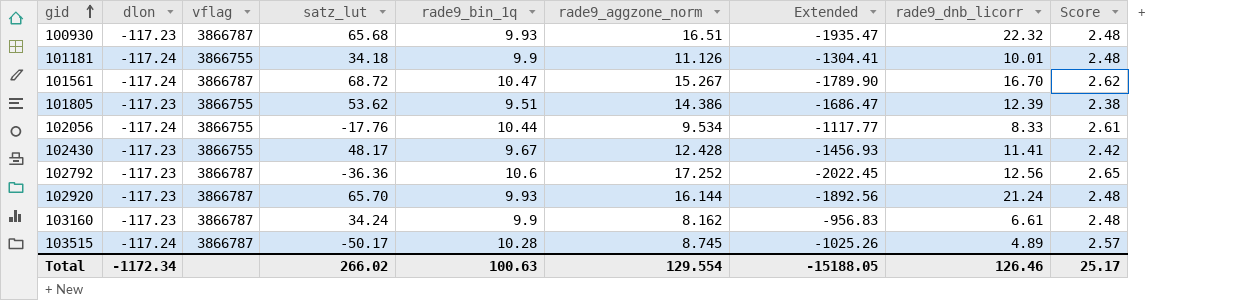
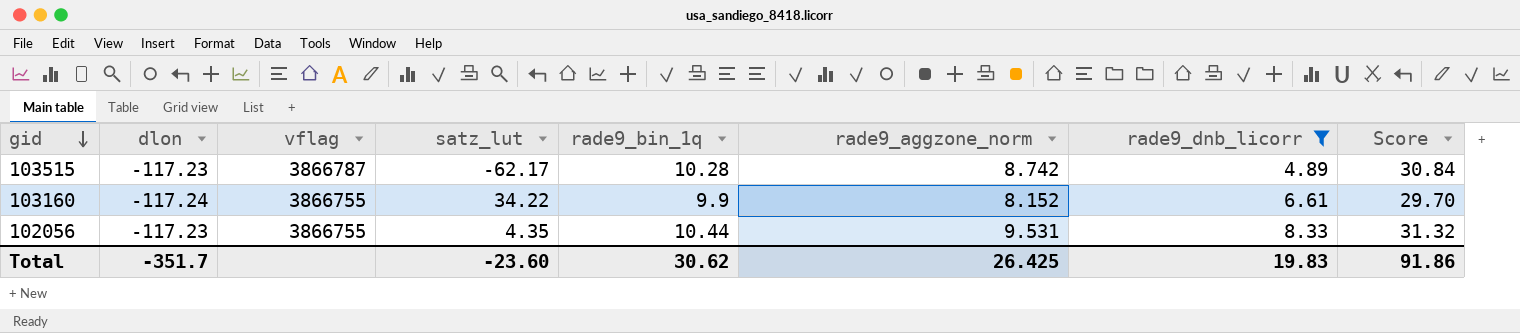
filter: none -> rade9_dnb_licorr <= 8.33
row order: gid ascending -> gid descending
column Extended | formula: [dlon] * [rade9_aggzone_norm] -> none
column Score | formula: [rade9_bin_1q] * 0.25 -> [rade9_bin_1q] * 3
103515 | dlon: -117.24 -> -117.23
103515 | satz_lut: -50.17 -> -62.17
103515 | rade9_aggzone_norm: 8.745 -> 8.742
103160 | dlon: -117.23 -> -117.24
103160 | vflag: 3866787 -> 3866755
103160 | satz_lut: 34.24 -> 34.22
103160 | rade9_aggzone_norm: 8.162 -> 8.152
102056 | dlon: -117.24 -> -117.23
102056 | satz_lut: -17.76 -> 4.35
102056 | rade9_aggzone_norm: 9.534 -> 9.531
Total | dlon: -1172.34 -> -351.7
Total | satz_lut: 266.02 -> -23.60
Total | rade9_bin_1q: 100.63 -> 30.62
Total | rade9_aggzone_norm: 129.554 -> 26.425
Total | rade9_dnb_licorr: 126.46 -> 19.83
Total | Score: 25.17 -> 91.86

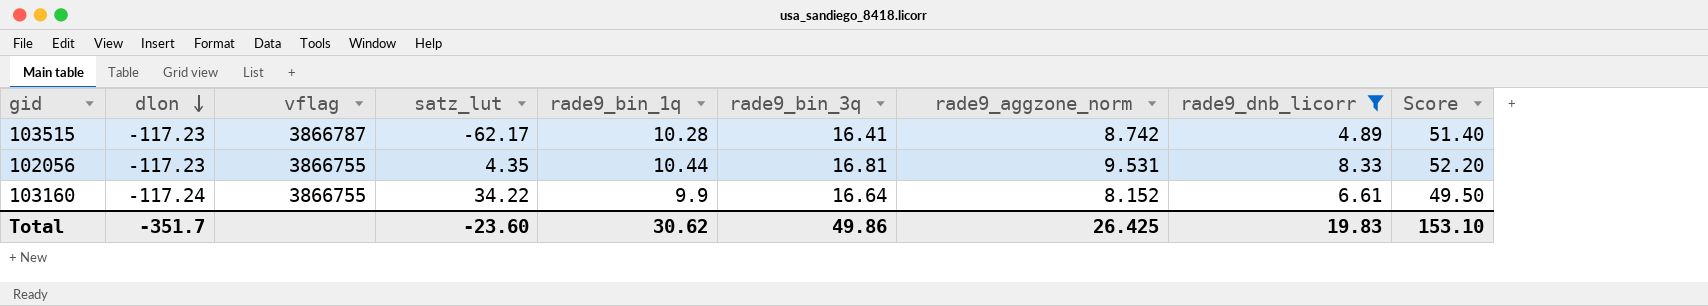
row order: gid descending -> dlon descending
column rade9_bin_3q | position: none -> 6
column Score | formula: [rade9_bin_1q] * 3 -> [rade9_bin_1q] * 5
Total | Score: 91.86 -> 153.10

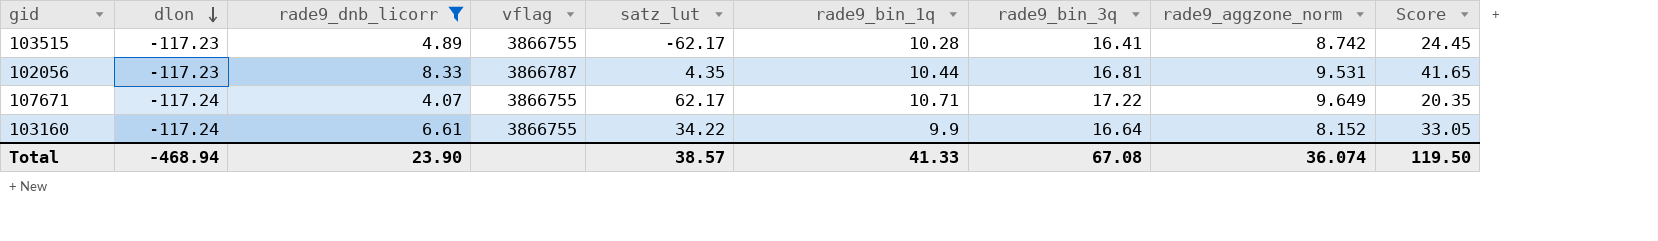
column rade9_dnb_licorr | position: 8 -> 3
column Score | formula: [rade9_bin_1q] * 5 -> [rade9_dnb_licorr] * 5
103515 | vflag: 3866787 -> 3866755
102056 | vflag: 3866755 -> 3866787
row 107671: none -> -117.24 | 4.07 | 3866755 | 62.17 | 10.71 | 17.22 | 9.649 | 20.35
Total | dlon: -351.7 -> -468.94
Total | rade9_dnb_licorr: 19.83 -> 23.90
Total | satz_lut: -23.60 -> 38.57
Total | rade9_bin_1q: 30.62 -> 41.33
Total | rade9_bin_3q: 49.86 -> 67.08
Total | rade9_aggzone_norm: 26.425 -> 36.074
Total | Score: 153.10 -> 119.50

